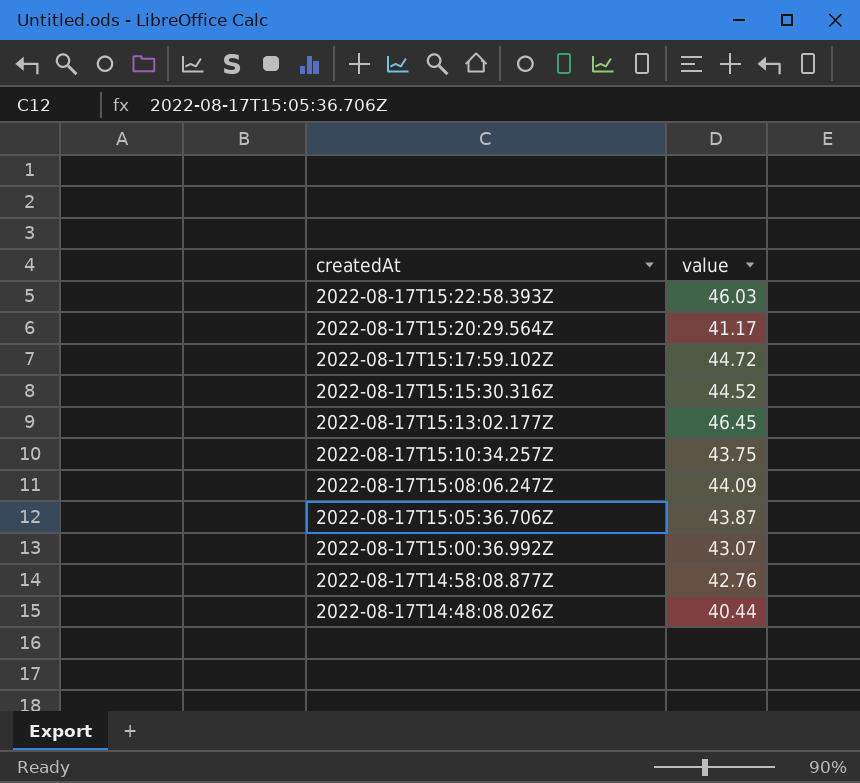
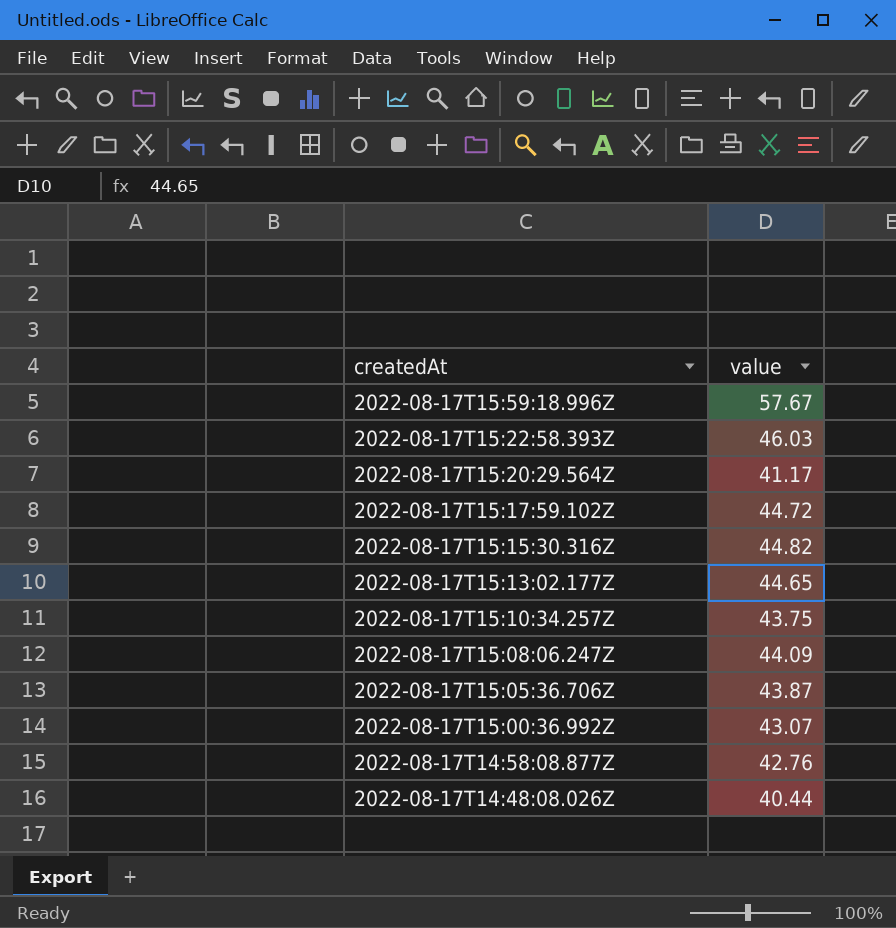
row 2022-08-17T15:59:18.996Z: none -> 57.67
2022-08-17T15:15:30.316Z | value: 44.52 -> 44.82
2022-08-17T15:13:02.177Z | value: 46.45 -> 44.65

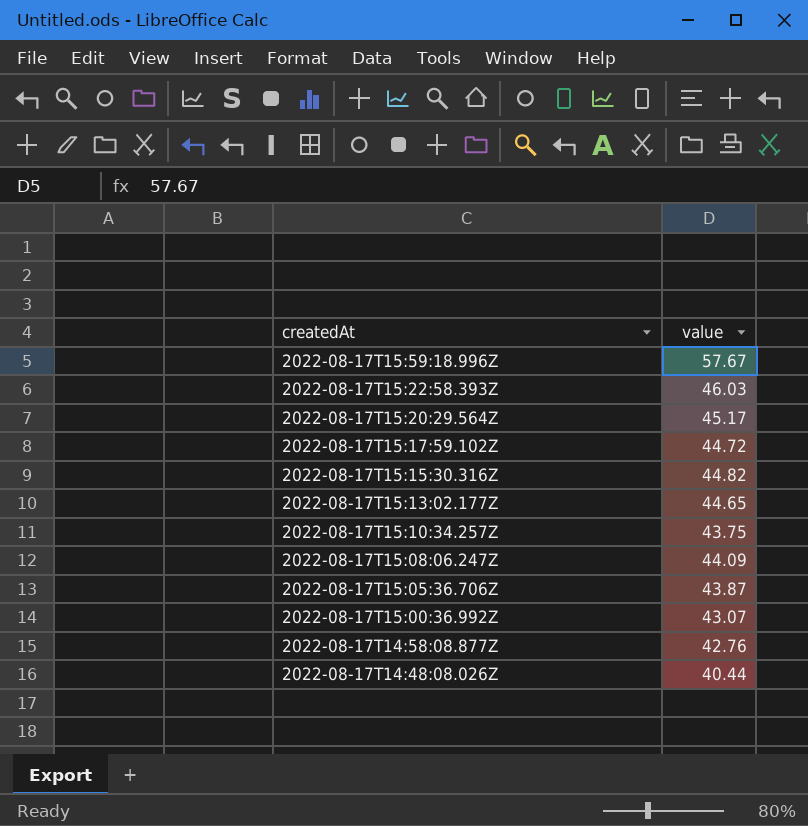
2022-08-17T15:20:29.564Z | value: 41.17 -> 45.17

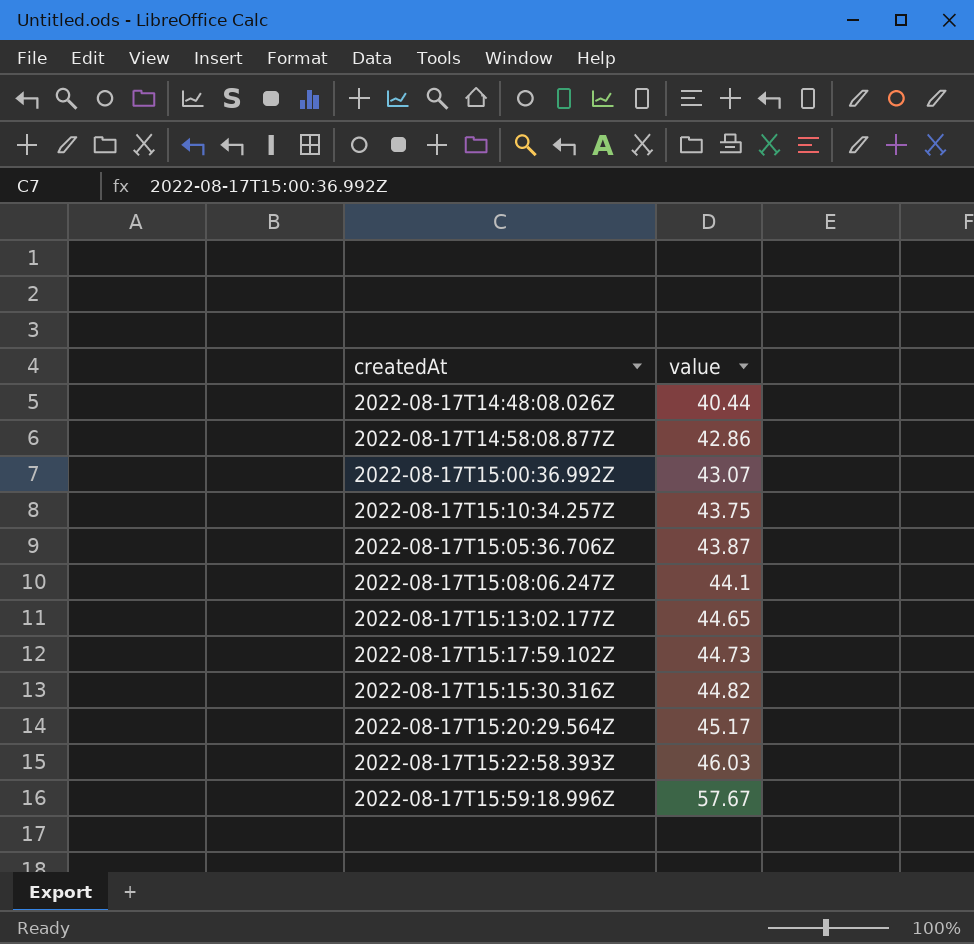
row order: createdAt descending -> value ascending
2022-08-17T14:58:08.877Z | value: 42.76 -> 42.86
2022-08-17T15:08:06.247Z | value: 44.09 -> 44.1
2022-08-17T15:17:59.102Z | value: 44.72 -> 44.73

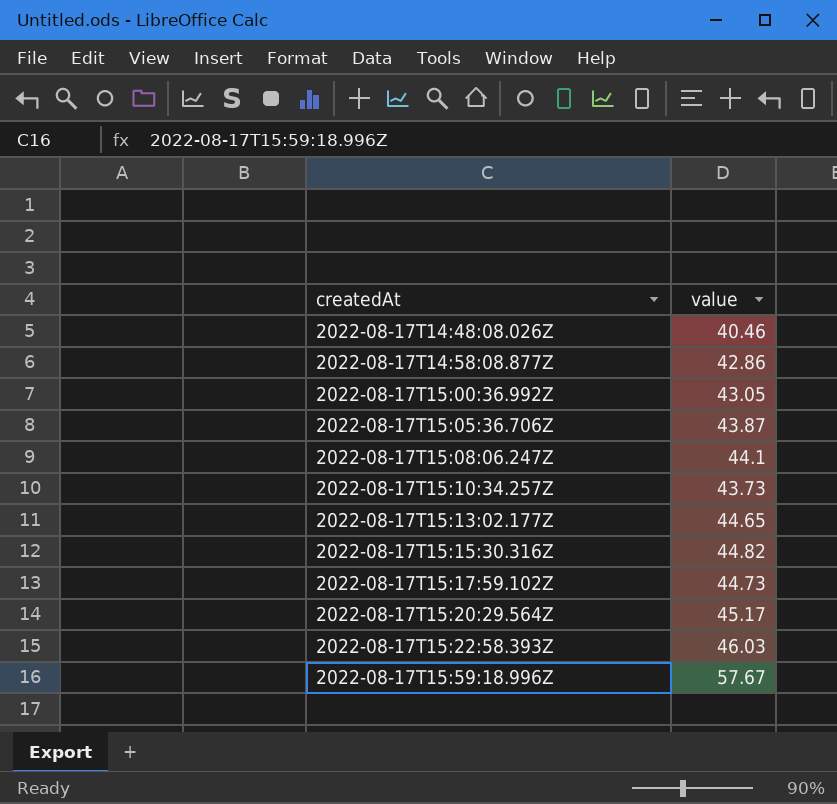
row order: value ascending -> createdAt ascending
2022-08-17T14:48:08.026Z | value: 40.44 -> 40.46
2022-08-17T15:00:36.992Z | value: 43.07 -> 43.05
2022-08-17T15:10:34.257Z | value: 43.75 -> 43.73

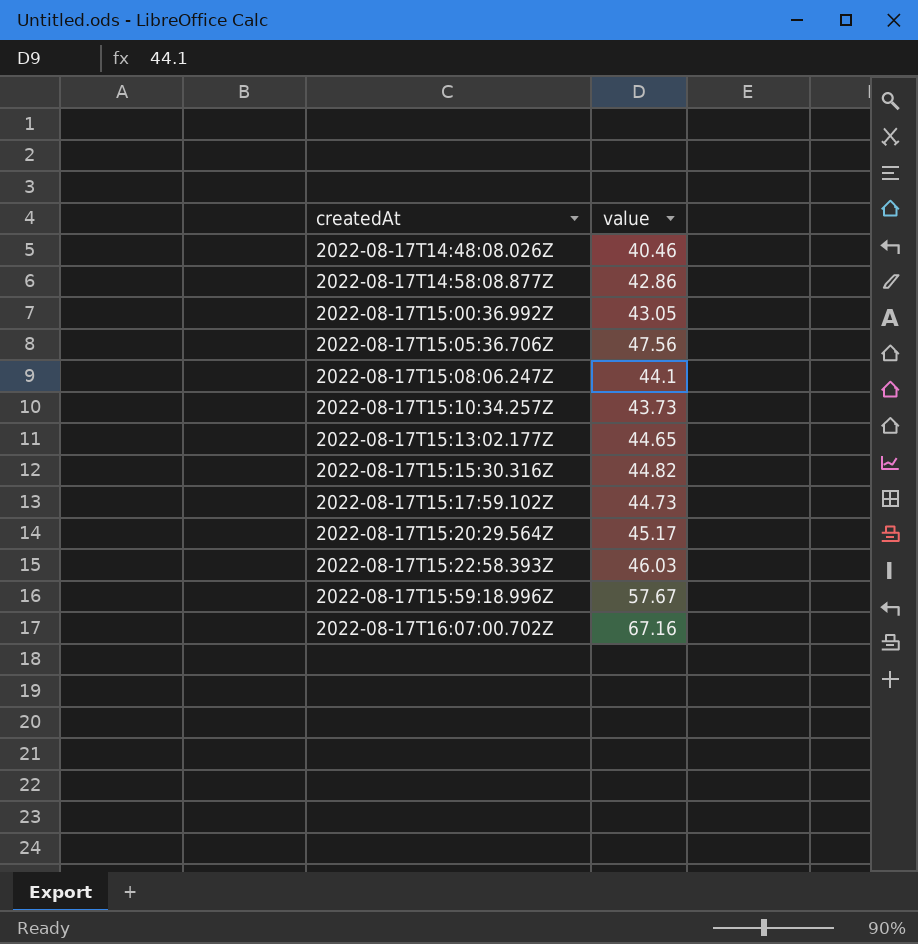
2022-08-17T15:05:36.706Z | value: 43.87 -> 47.56
row 2022-08-17T16:07:00.702Z: none -> 67.16

